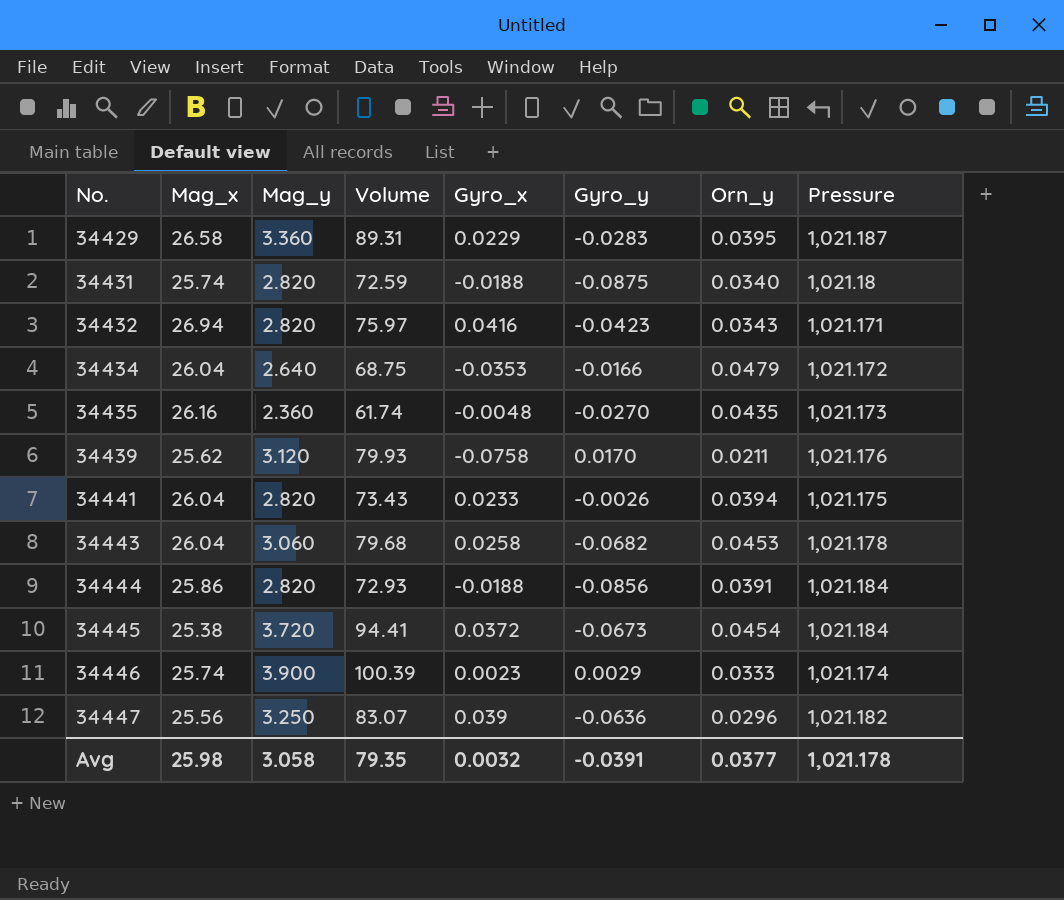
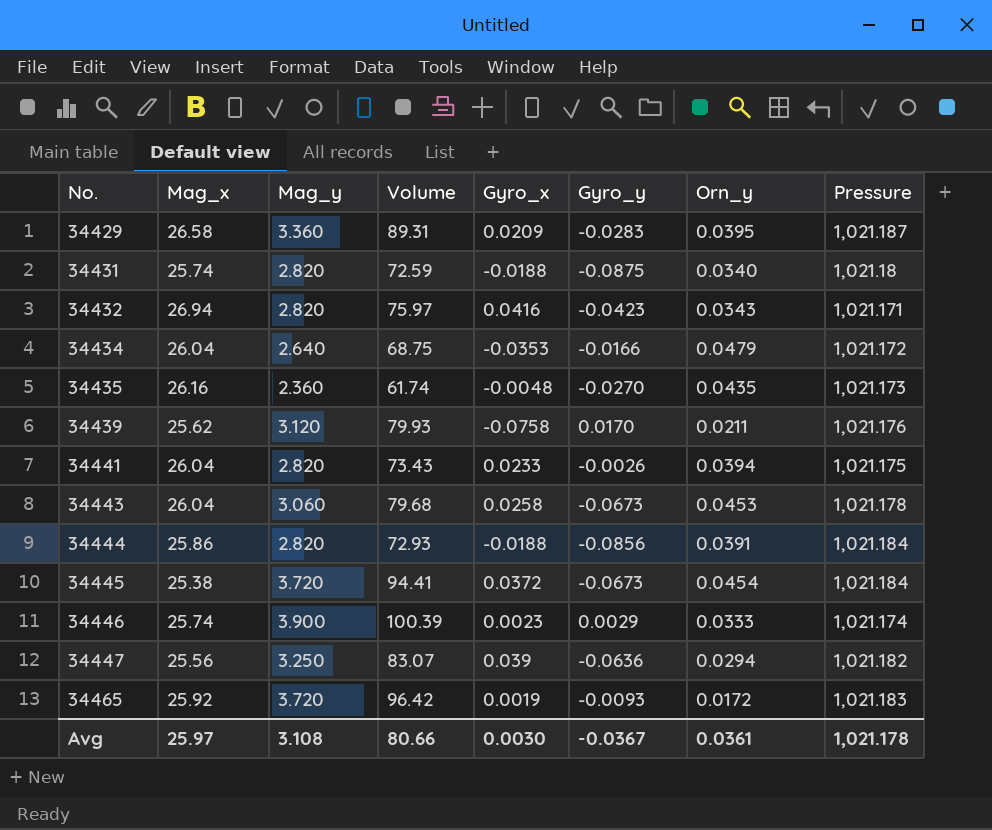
34429 | Gyro_x: 0.0229 -> 0.0209
34443 | Gyro_y: -0.0682 -> -0.0673
34447 | Orn_y: 0.0296 -> 0.0294
row 34465: none -> 25.92 | 3.720 | 96.42 | 0.0019 | -0.0093 | 0.0172 | 1,021.183
Avg | Mag_x: 25.98 -> 25.97
Avg | Mag_y: 3.058 -> 3.108
Avg | Volume: 79.35 -> 80.66
Avg | Gyro_x: 0.0032 -> 0.0030
Avg | Gyro_y: -0.0391 -> -0.0367
Avg | Orn_y: 0.0377 -> 0.0361

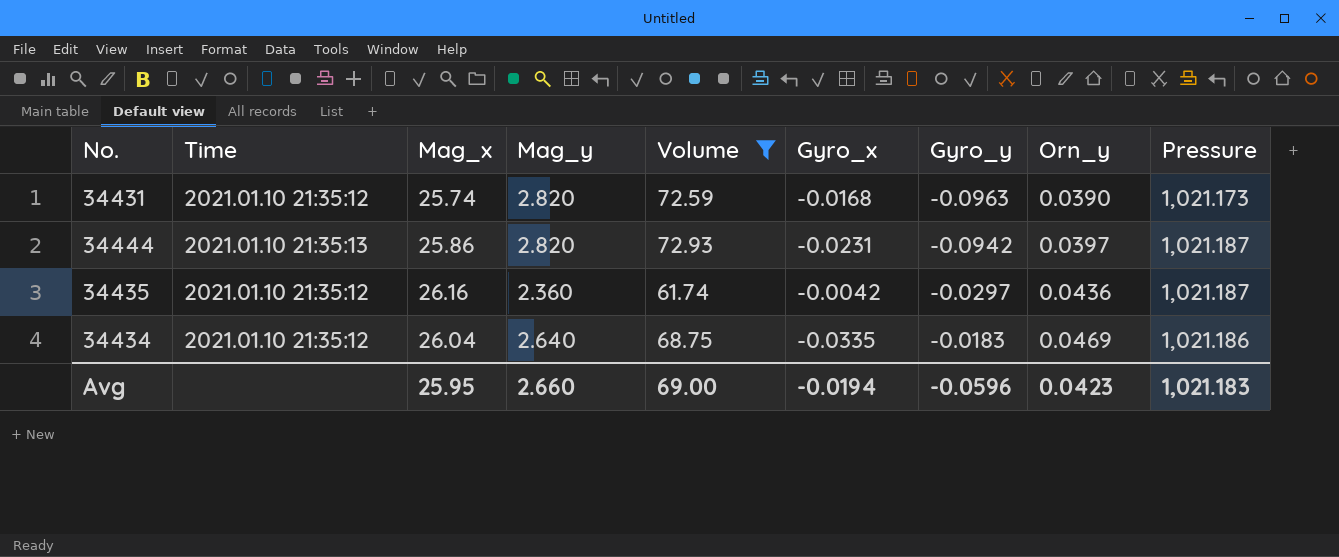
filter: none -> Volume <= 72.93
row order: No. ascending -> Gyro_y ascending
column Time | position: none -> 2
34431 | Gyro_x: -0.0188 -> -0.0168
34431 | Gyro_y: -0.0875 -> -0.0963
34431 | Orn_y: 0.0340 -> 0.0390
34431 | Pressure: 1,021.18 -> 1,021.173
34444 | Gyro_x: -0.0188 -> -0.0231
34444 | Gyro_y: -0.0856 -> -0.0942
34444 | Orn_y: 0.0391 -> 0.0397
34444 | Pressure: 1,021.184 -> 1,021.187
34435 | Gyro_x: -0.0048 -> -0.0042
34435 | Gyro_y: -0.0270 -> -0.0297
34435 | Orn_y: 0.0435 -> 0.0436
34435 | Pressure: 1,021.173 -> 1,021.187
34434 | Gyro_x: -0.0353 -> -0.0335
34434 | Gyro_y: -0.0166 -> -0.0183
34434 | Orn_y: 0.0479 -> 0.0469
34434 | Pressure: 1,021.172 -> 1,021.186
Avg | Mag_x: 25.97 -> 25.95
Avg | Mag_y: 3.108 -> 2.660
Avg | Volume: 80.66 -> 69.00
Avg | Gyro_x: 0.0030 -> -0.0194
Avg | Gyro_y: -0.0367 -> -0.0596
Avg | Orn_y: 0.0361 -> 0.0423
Avg | Pressure: 1,021.178 -> 1,021.183

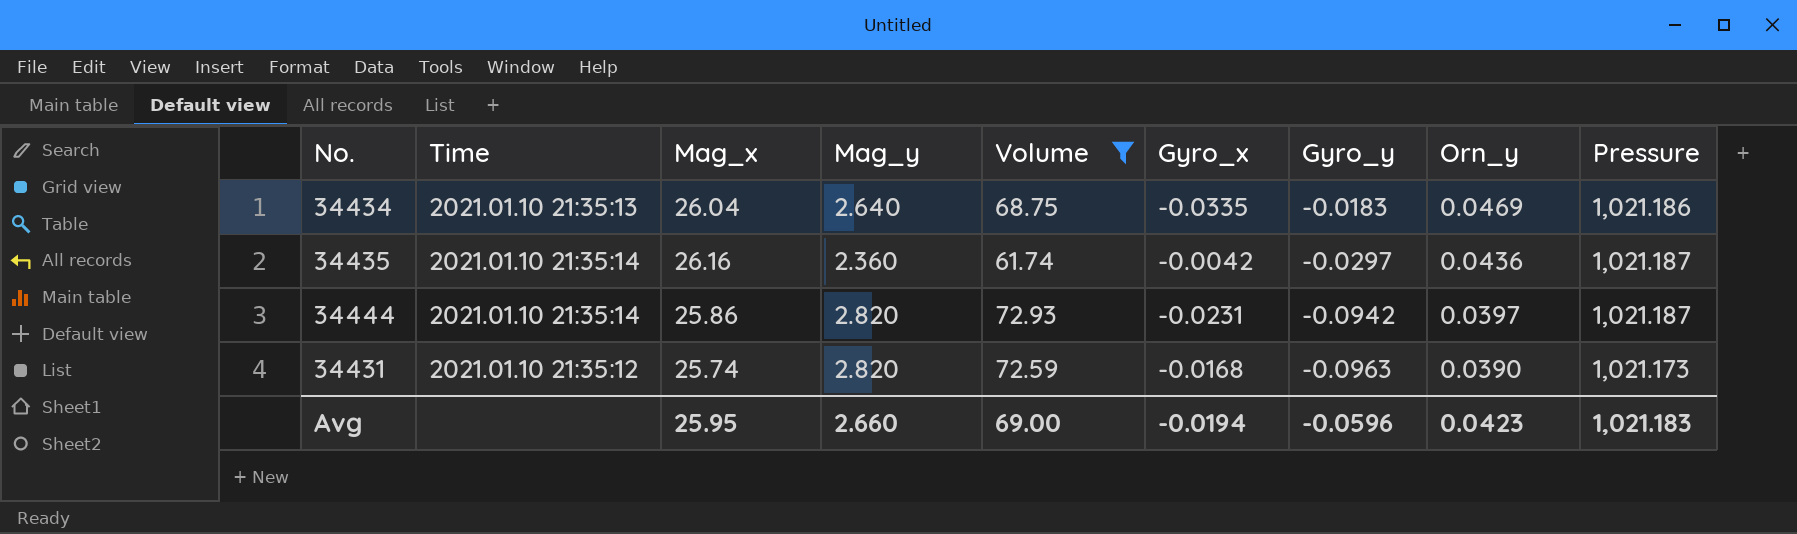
row order: Gyro_y ascending -> Gyro_y descending
34434 | Time: 2021.01.10 21:35:12 -> 2021.01.10 21:35:13
34435 | Time: 2021.01.10 21:35:12 -> 2021.01.10 21:35:14
34444 | Time: 2021.01.10 21:35:13 -> 2021.01.10 21:35:14

